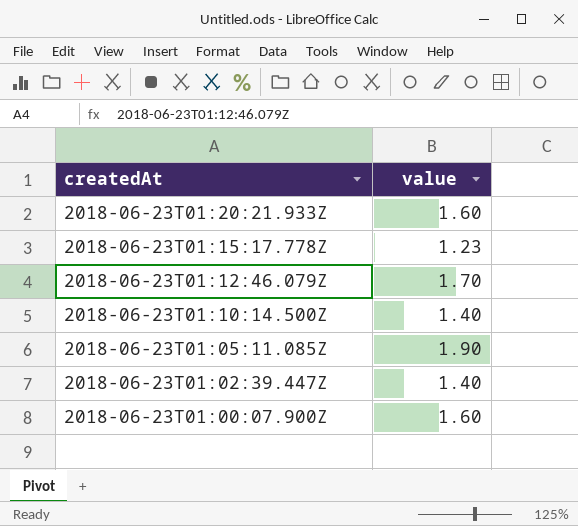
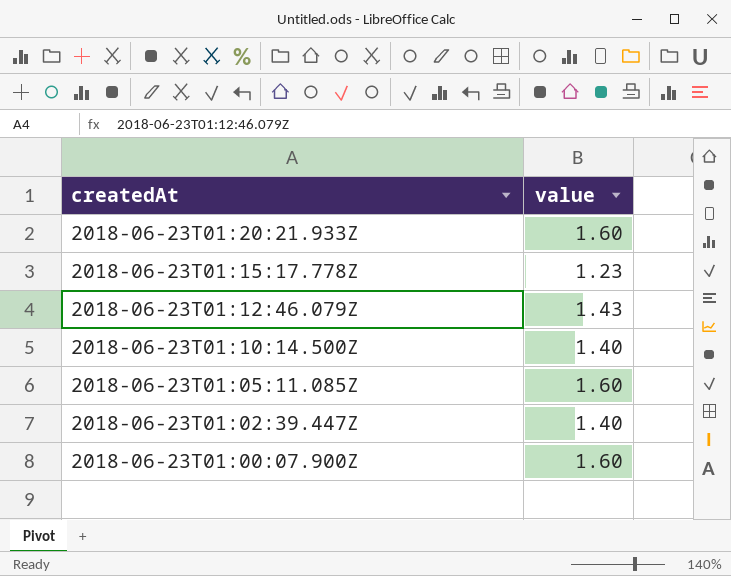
2018-06-23T01:12:46.079Z | value: 1.70 -> 1.43
2018-06-23T01:05:11.085Z | value: 1.90 -> 1.60

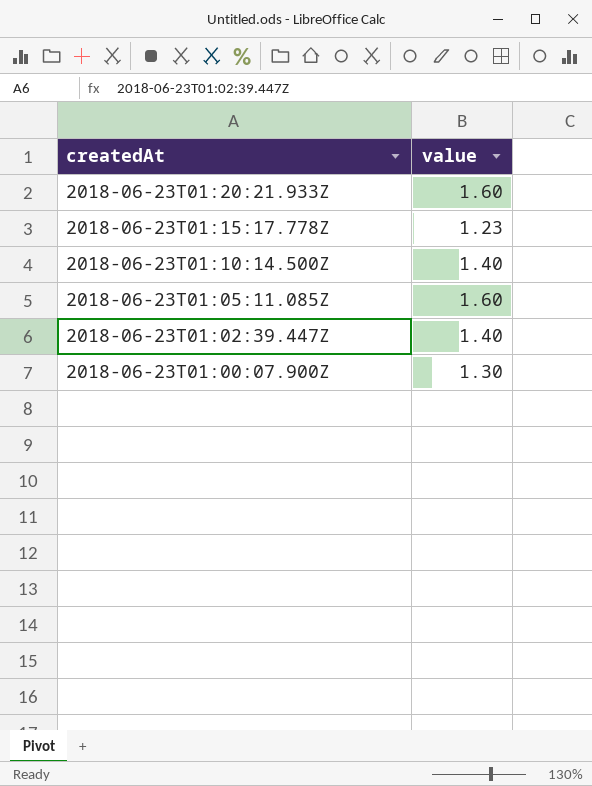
row 2018-06-23T01:12:46.079Z: 1.43 -> none
2018-06-23T01:00:07.900Z | value: 1.60 -> 1.30

